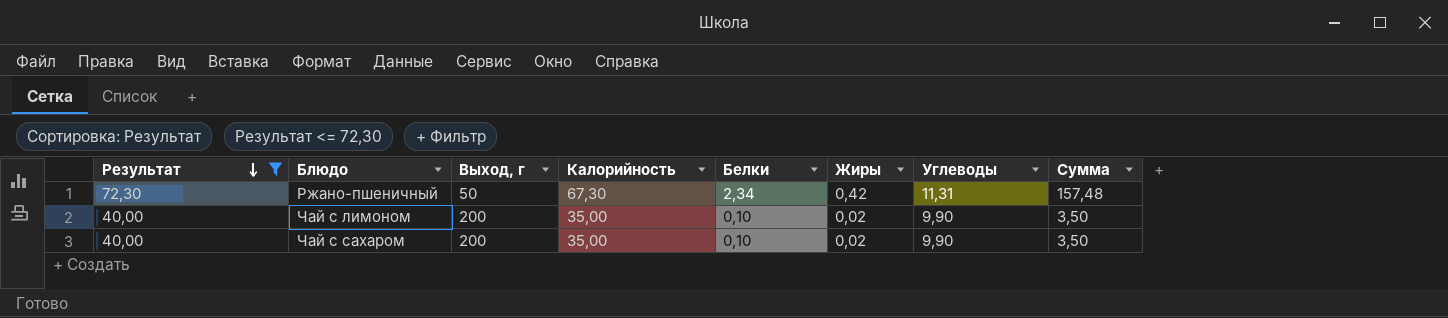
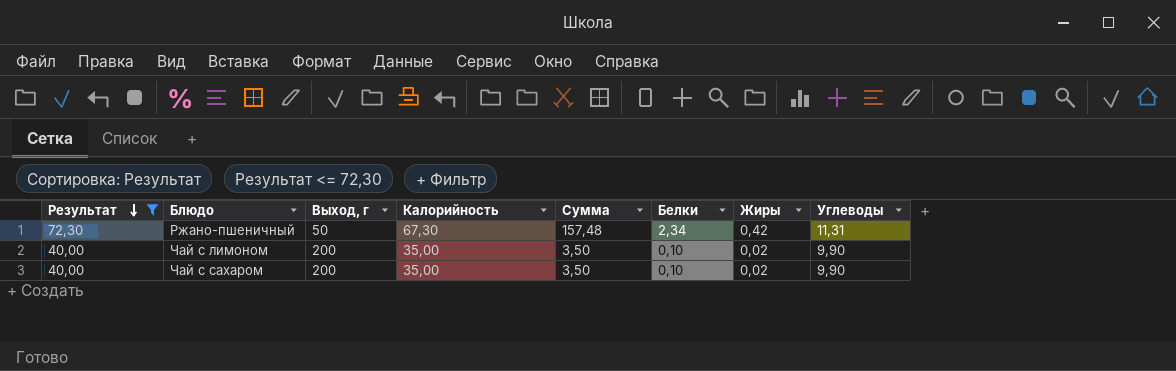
column Сумма | position: 8 -> 5

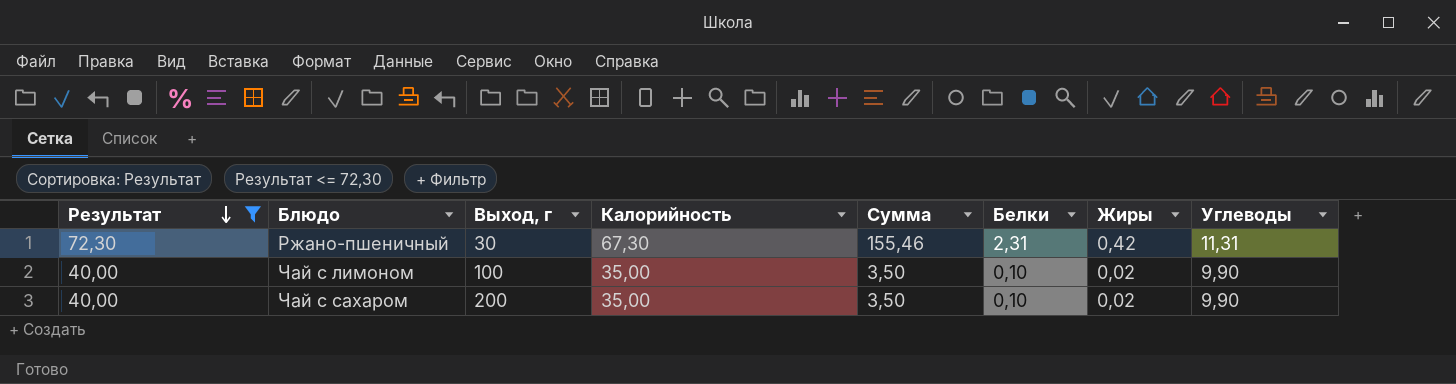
Ржано-пшеничный | Выход, г: 50 -> 30
Ржано-пшеничный | Сумма: 157,48 -> 155,46
Ржано-пшеничный | Белки: 2,34 -> 2,31
Чай с лимоном | Выход, г: 200 -> 100

